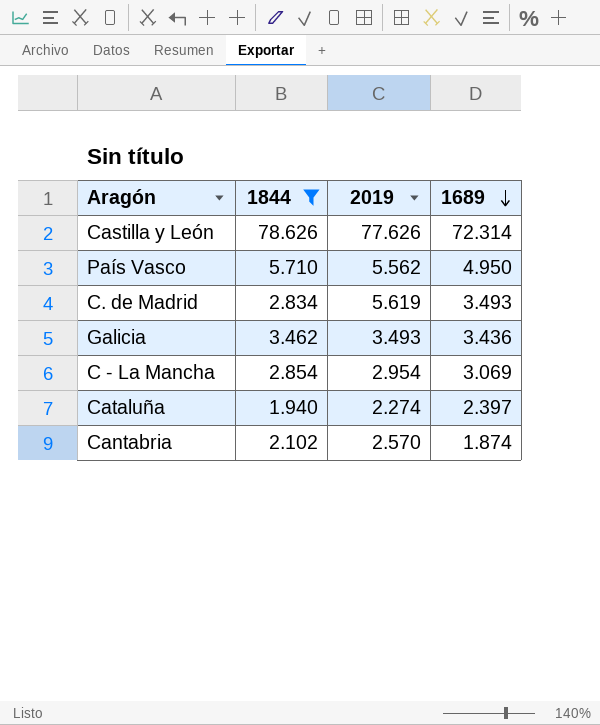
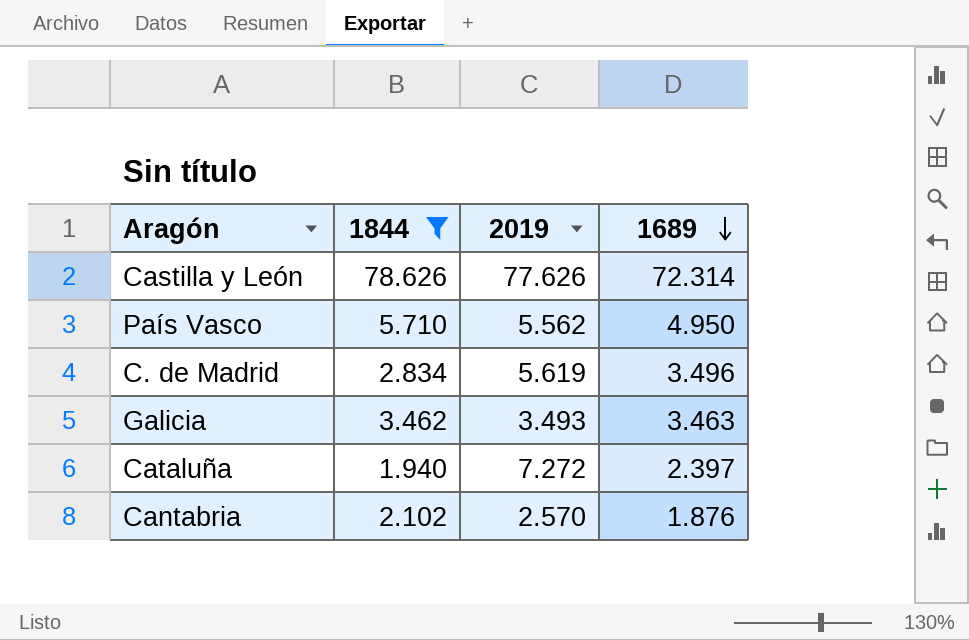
row C - La Mancha: 2.854 | 2.954 | 3.069 -> none
C. de Madrid | 1689: 3.493 -> 3.496
Galicia | 1689: 3.436 -> 3.463
Cataluña | 2019: 2.274 -> 7.272
Cantabria | 1689: 1.874 -> 1.876

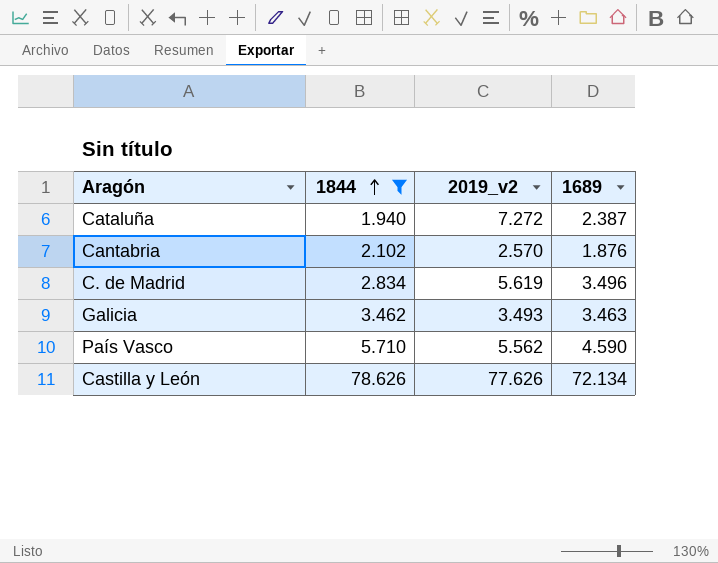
row order: 1689 descending -> 1844 ascending
column name: 2019 -> 2019_v2
Cataluña | 1689: 2.397 -> 2.387
País Vasco | 1689: 4.950 -> 4.590
Castilla y León | 1689: 72.314 -> 72.134

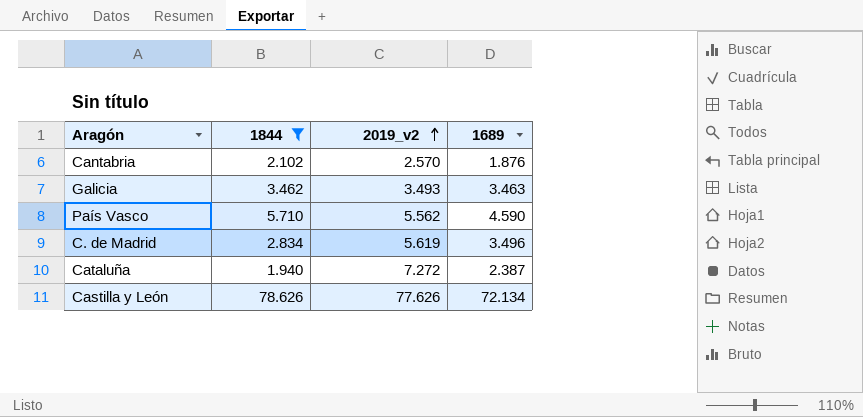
row order: 1844 ascending -> 2019_v2 ascending

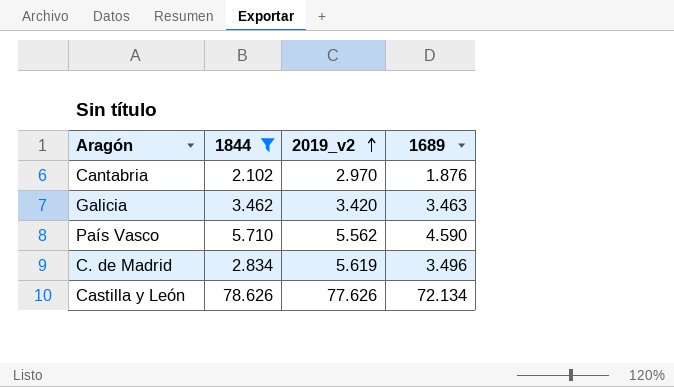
row Cataluña: 1.940 | 7.272 | 2.387 -> none
Cantabria | 2019_v2: 2.570 -> 2.970
Galicia | 2019_v2: 3.493 -> 3.420

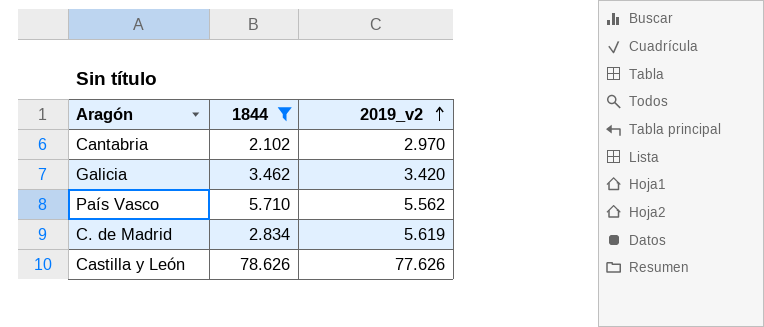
column 1689 | position: 4 -> none

